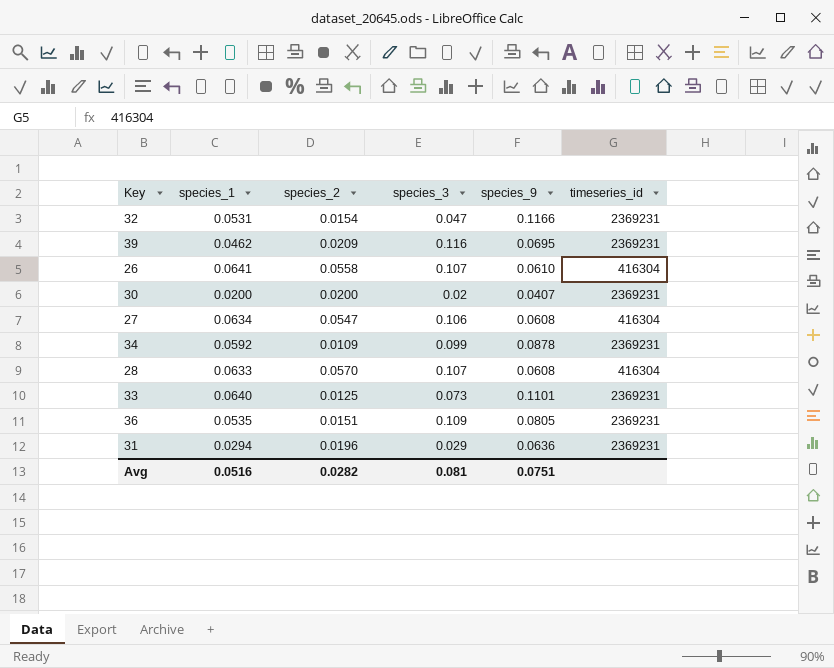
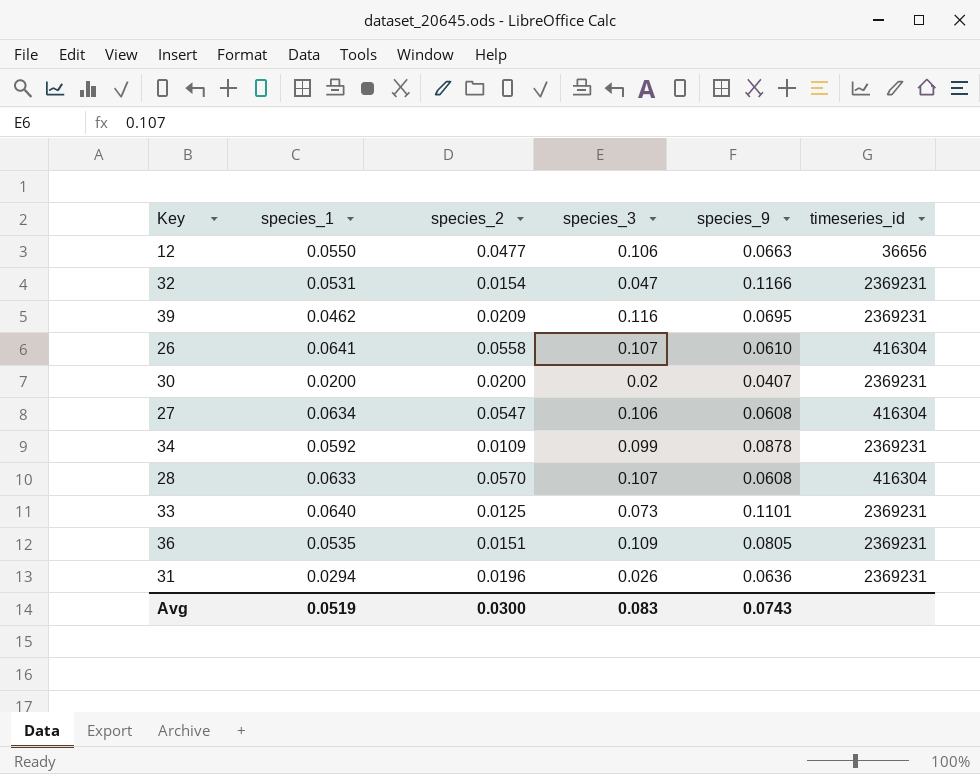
row 12: none -> 0.0550 | 0.0477 | 0.106 | 0.0663 | 36656
31 | species_3: 0.029 -> 0.026
Avg | species_1: 0.0516 -> 0.0519
Avg | species_2: 0.0282 -> 0.0300
Avg | species_3: 0.081 -> 0.083
Avg | species_9: 0.0751 -> 0.0743

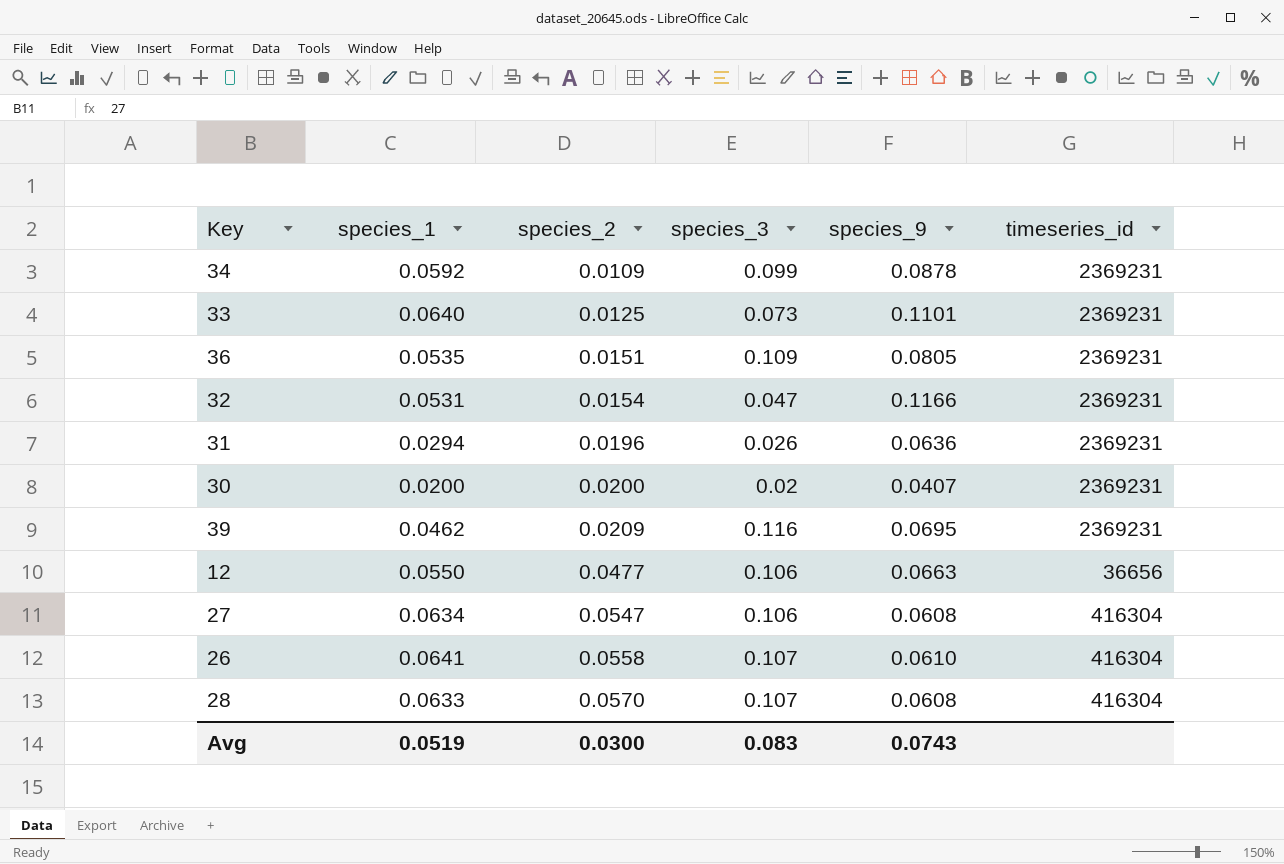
row order: none -> species_2 ascending

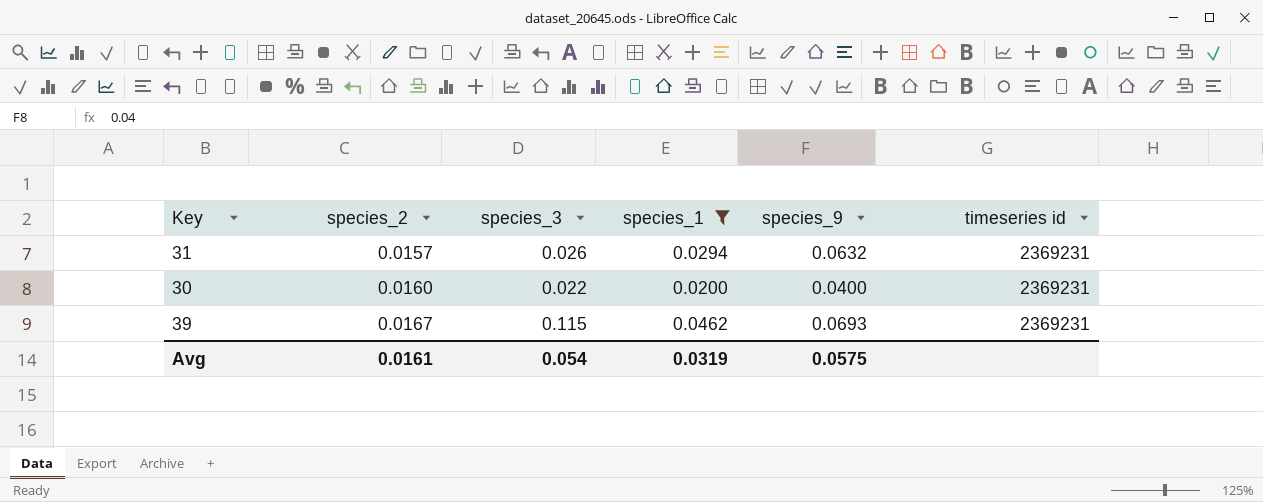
filter: none -> species_1 <= 0.0462
column species_1 | position: 2 -> 4
column name: timeseries_id -> timeseries id
31 | species_2: 0.0196 -> 0.0157
31 | species_9: 0.0636 -> 0.0632
30 | species_2: 0.0200 -> 0.0160
30 | species_3: 0.02 -> 0.022
30 | species_9: 0.0407 -> 0.0400
39 | species_2: 0.0209 -> 0.0167
39 | species_3: 0.116 -> 0.115
39 | species_9: 0.0695 -> 0.0693
Avg | species_2: 0.0300 -> 0.0161
Avg | species_3: 0.083 -> 0.054
Avg | species_1: 0.0519 -> 0.0319
Avg | species_9: 0.0743 -> 0.0575

